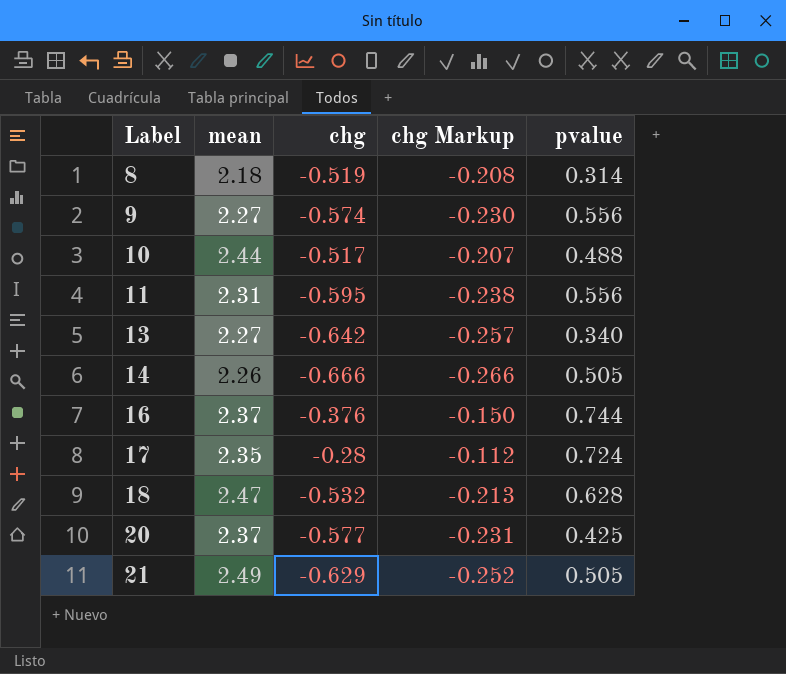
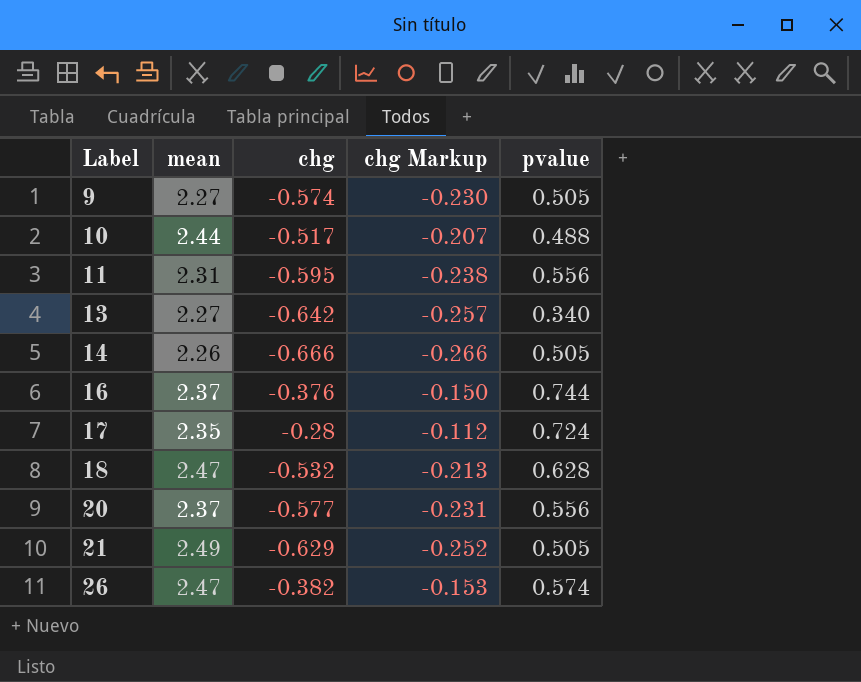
row 8: 2.18 | -0.519 | -0.208 | 0.314 -> none
9 | pvalue: 0.556 -> 0.505
20 | pvalue: 0.425 -> 0.556
row 26: none -> 2.47 | -0.382 | -0.153 | 0.574

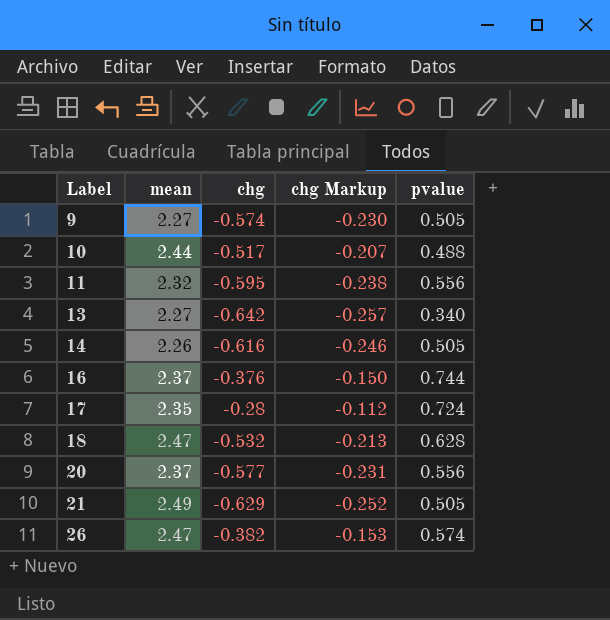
11 | mean: 2.31 -> 2.32
14 | chg: -0.666 -> -0.616
14 | chg Markup: -0.266 -> -0.246

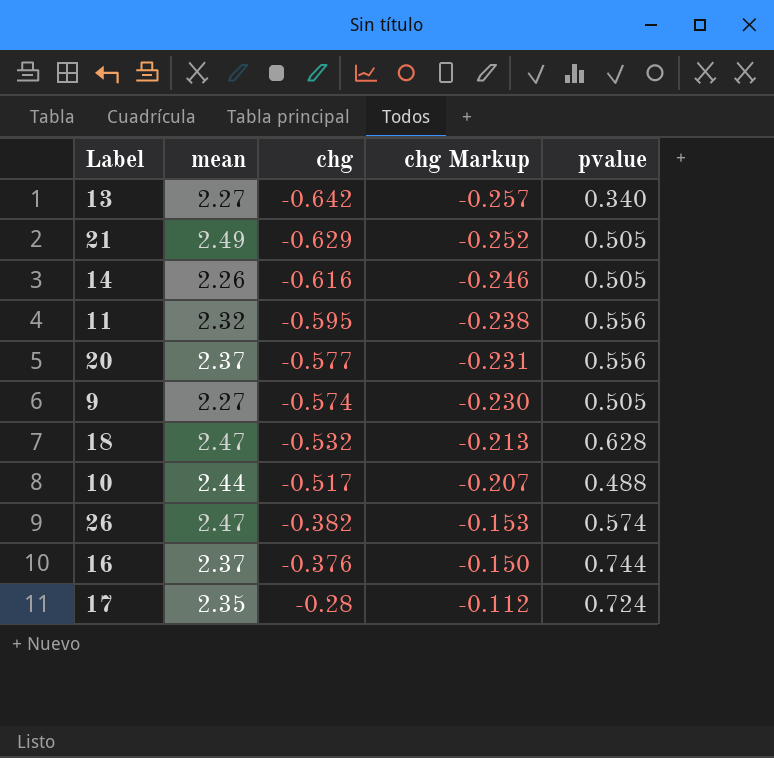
row order: Label ascending -> chg ascending

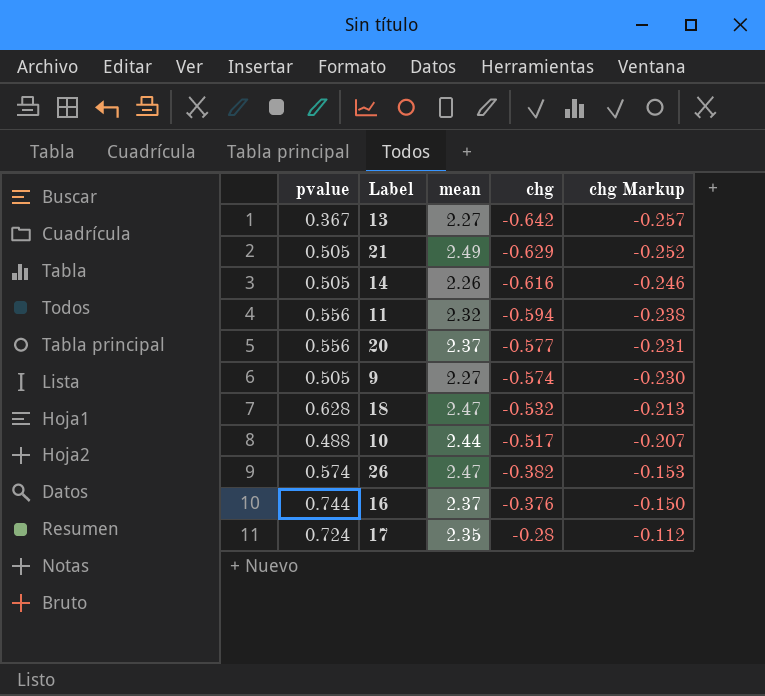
column pvalue | position: 5 -> 1
13 | pvalue: 0.340 -> 0.367
11 | chg: -0.595 -> -0.594

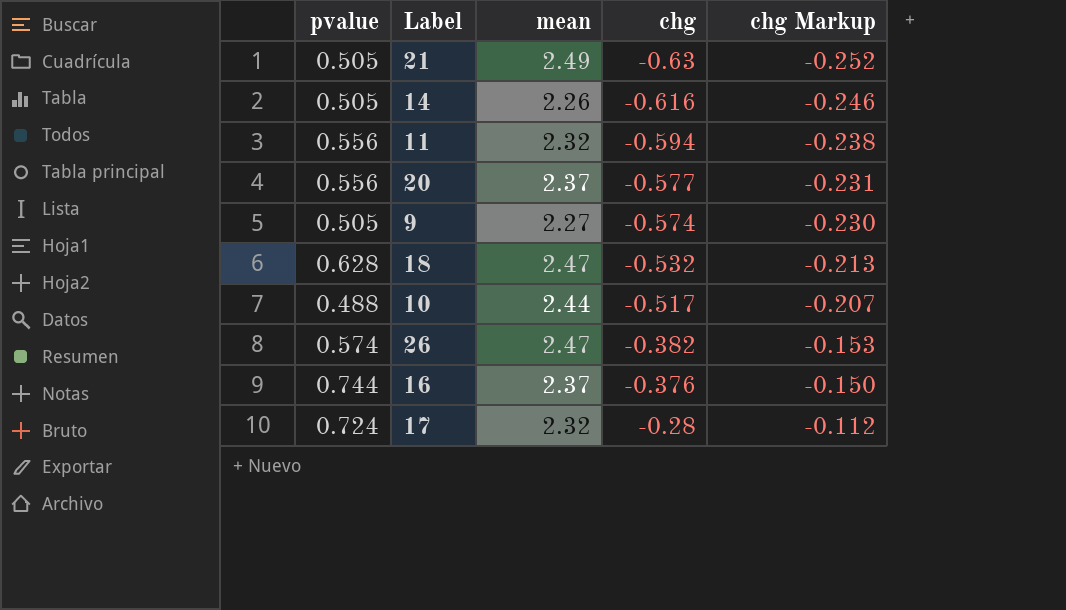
row 13: 0.367 | 2.27 | -0.642 | -0.257 -> none
21 | chg: -0.629 -> -0.63
17 | mean: 2.35 -> 2.32

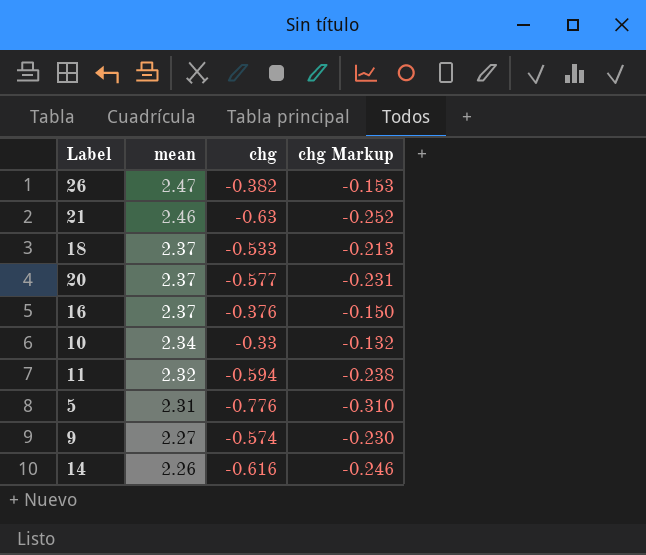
row order: chg ascending -> mean descending
column pvalue | position: 1 -> none
row 17: 0.724 | 2.32 | -0.28 | -0.112 -> none
21 | mean: 2.49 -> 2.46
18 | mean: 2.47 -> 2.37
18 | chg: -0.532 -> -0.533
10 | mean: 2.44 -> 2.34
10 | chg: -0.517 -> -0.33
10 | chg Markup: -0.207 -> -0.132
row 5: none -> 2.31 | -0.776 | -0.310

